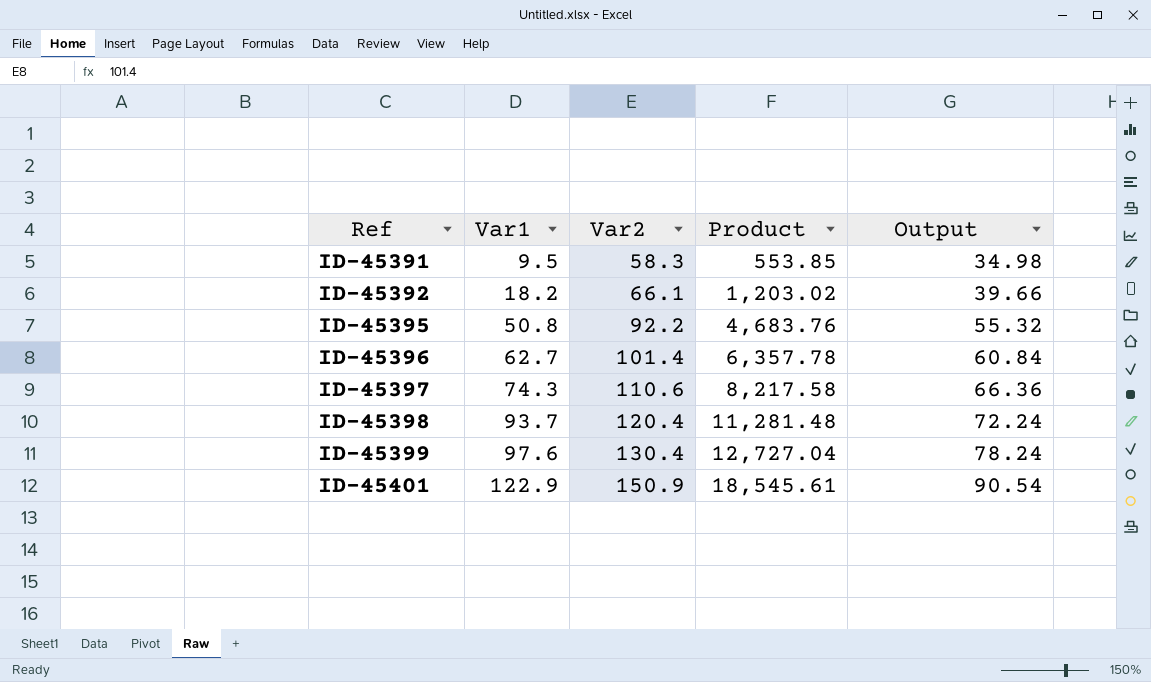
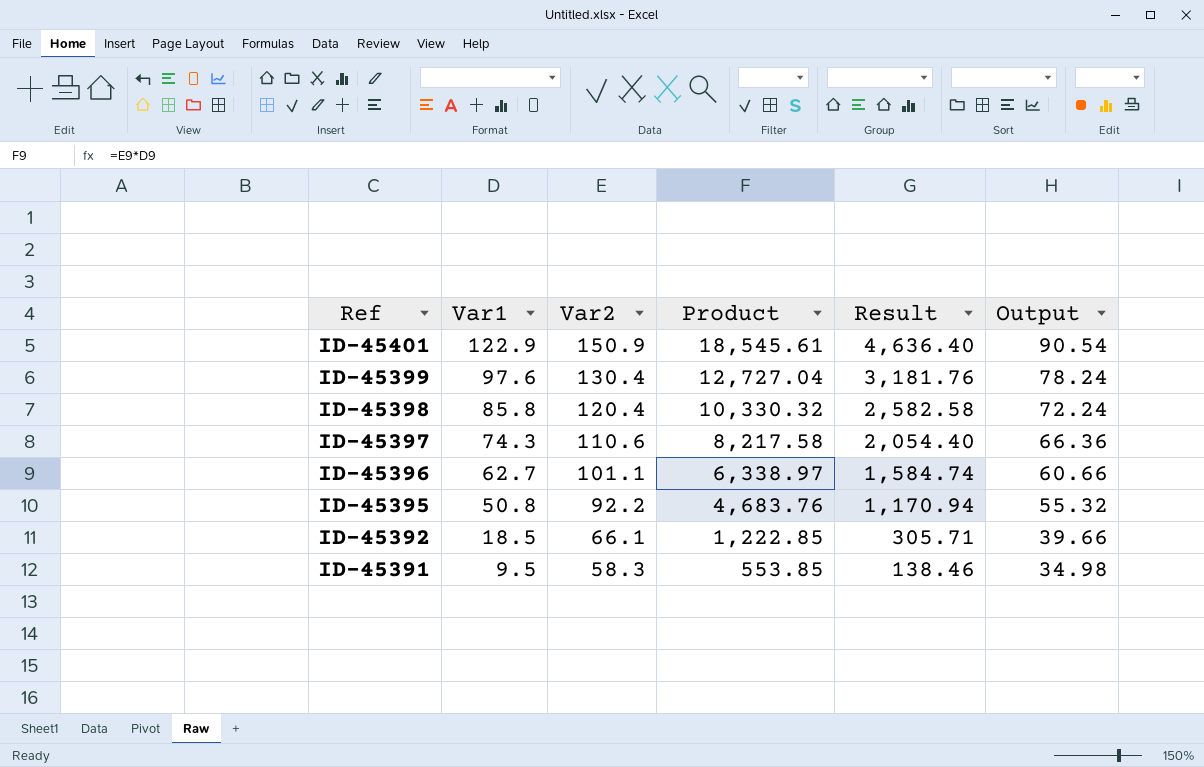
row order: Ref ascending -> Ref descending
column Result | formula: none -> [Product] * 0.25
ID-45398 | Var1: 93.7 -> 85.8
ID-45398 | Product: 11,281.48 -> 10,330.32
ID-45396 | Var2: 101.4 -> 101.1
ID-45396 | Product: 6,357.78 -> 6,338.97
ID-45396 | Output: 60.84 -> 60.66
ID-45392 | Var1: 18.2 -> 18.5
ID-45392 | Product: 1,203.02 -> 1,222.85

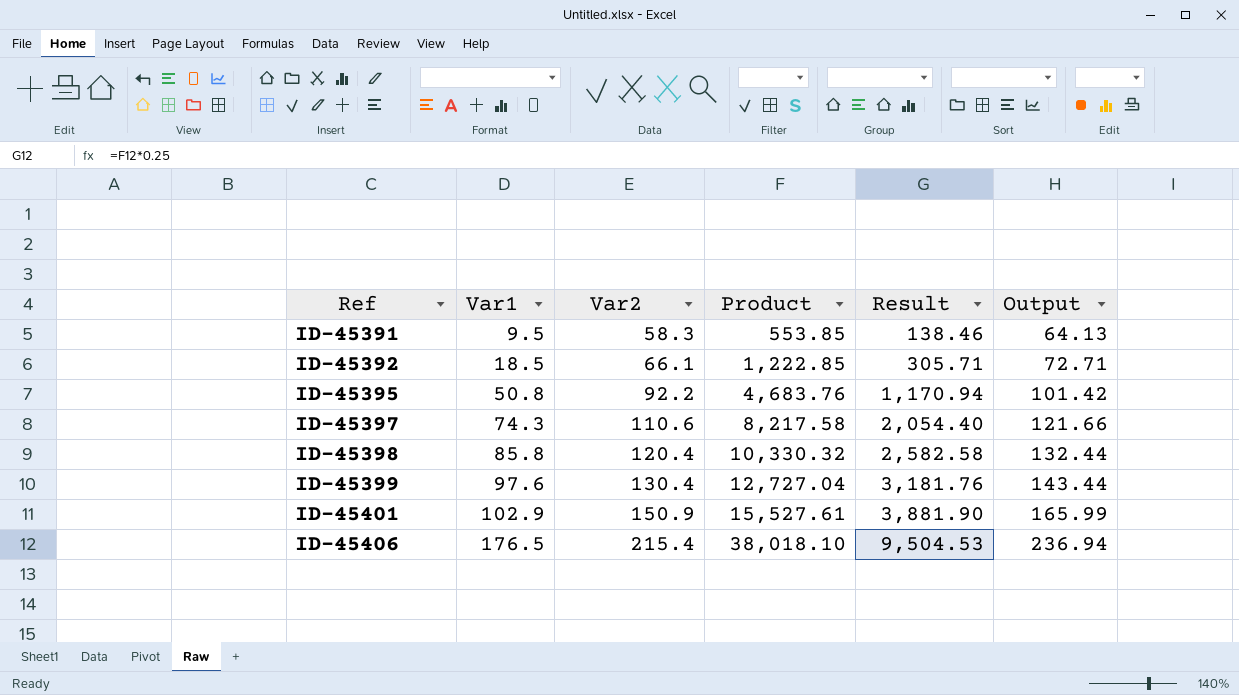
row order: Ref descending -> Ref ascending
column Output | formula: [Var2] * 0.6 -> [Var2] * 1.1
row ID-45396: 62.7 | 101.1 | 6,338.97 | 1,584.74 | 60.66 -> none
ID-45401 | Var1: 122.9 -> 102.9
ID-45401 | Product: 18,545.61 -> 15,527.61
ID-45401 | Result: 4,636.40 -> 3,881.90
row ID-45406: none -> 176.5 | 215.4 | 38,018.10 | 9,504.53 | 236.94

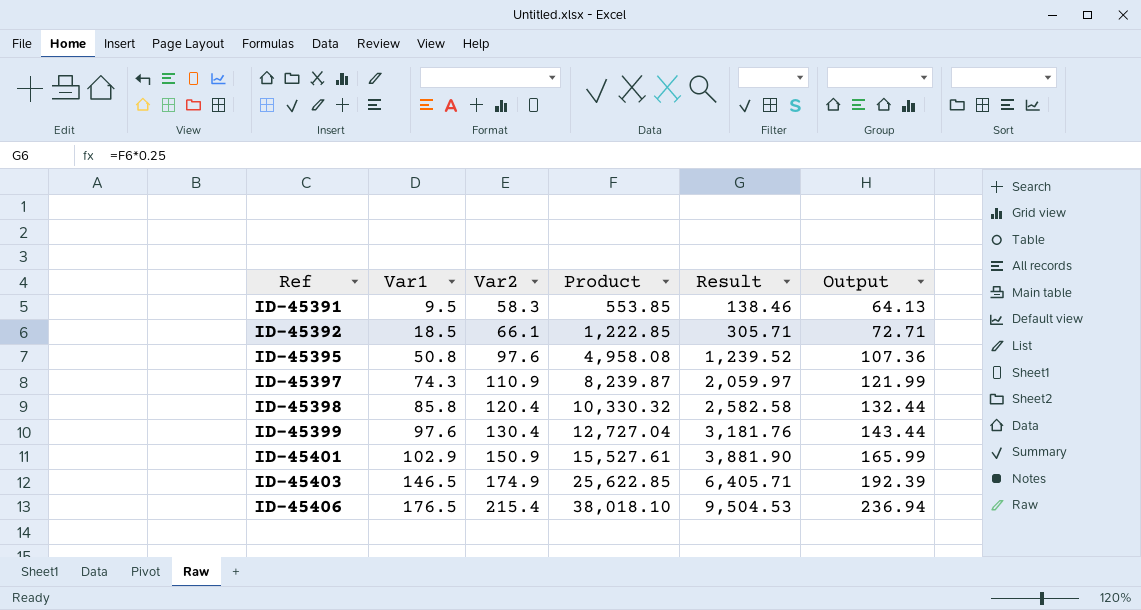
ID-45395 | Var2: 92.2 -> 97.6
ID-45395 | Product: 4,683.76 -> 4,958.08
ID-45395 | Result: 1,170.94 -> 1,239.52
ID-45395 | Output: 101.42 -> 107.36
ID-45397 | Var2: 110.6 -> 110.9
ID-45397 | Product: 8,217.58 -> 8,239.87
ID-45397 | Result: 2,054.40 -> 2,059.97
ID-45397 | Output: 121.66 -> 121.99
row ID-45403: none -> 146.5 | 174.9 | 25,622.85 | 6,405.71 | 192.39

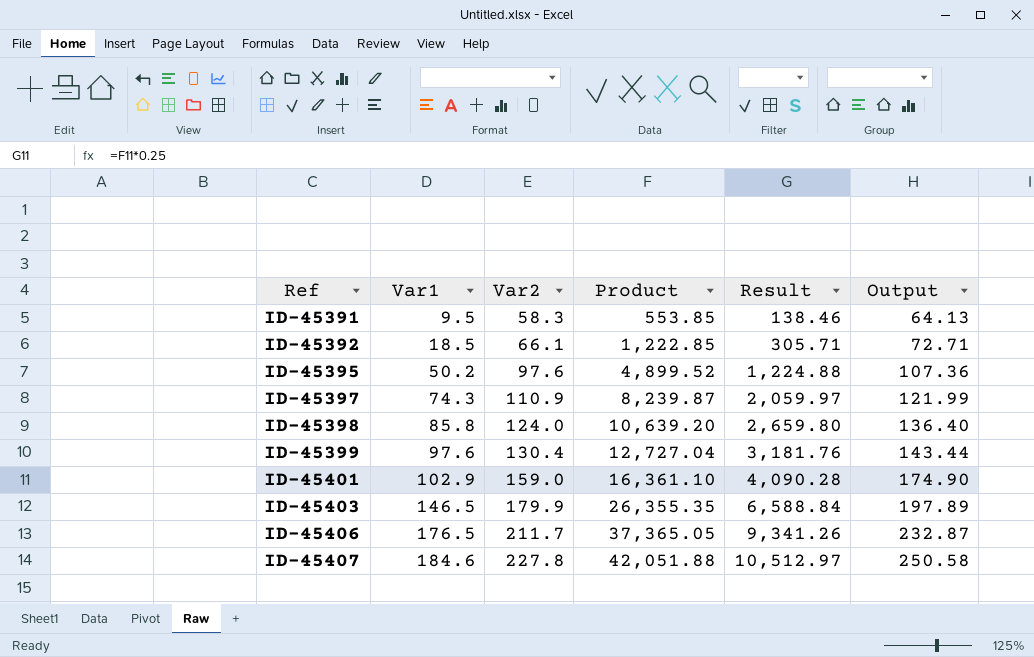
ID-45395 | Var1: 50.8 -> 50.2
ID-45395 | Product: 4,958.08 -> 4,899.52
ID-45395 | Result: 1,239.52 -> 1,224.88
ID-45398 | Var2: 120.4 -> 124.0
ID-45398 | Product: 10,330.32 -> 10,639.20
ID-45398 | Result: 2,582.58 -> 2,659.80
ID-45398 | Output: 132.44 -> 136.40
ID-45401 | Var2: 150.9 -> 159.0
ID-45401 | Product: 15,527.61 -> 16,361.10
ID-45401 | Result: 3,881.90 -> 4,090.28
ID-45401 | Output: 165.99 -> 174.90
ID-45403 | Var2: 174.9 -> 179.9
ID-45403 | Product: 25,622.85 -> 26,355.35
ID-45403 | Result: 6,405.71 -> 6,588.84
ID-45403 | Output: 192.39 -> 197.89
ID-45406 | Var2: 215.4 -> 211.7
ID-45406 | Product: 38,018.10 -> 37,365.05
ID-45406 | Result: 9,504.53 -> 9,341.26
ID-45406 | Output: 236.94 -> 232.87
row ID-45407: none -> 184.6 | 227.8 | 42,051.88 | 10,512.97 | 250.58

